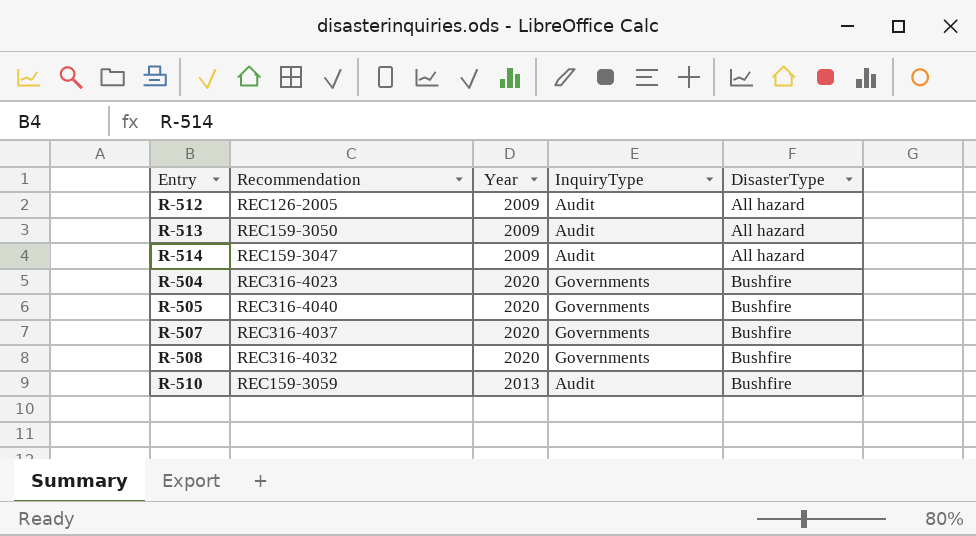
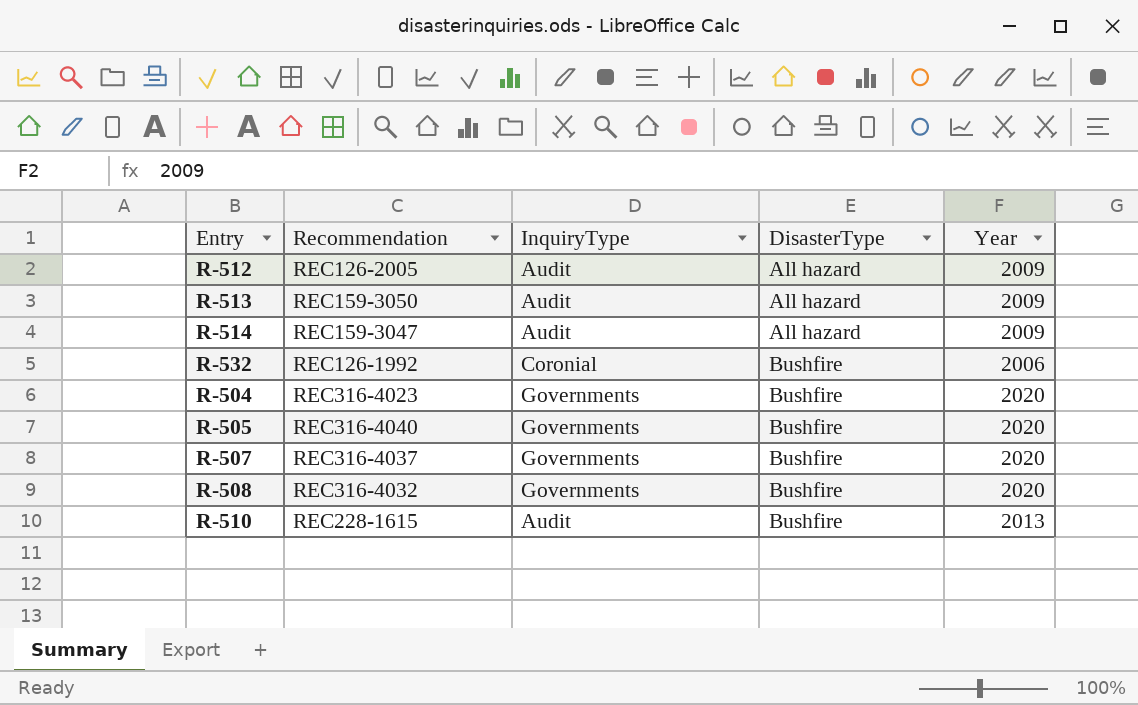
column Year | position: 3 -> 5
row R-532: none -> REC126-1992 | Coronial | Bushfire | 2006
R-510 | Recommendation: REC159-3059 -> REC228-1615

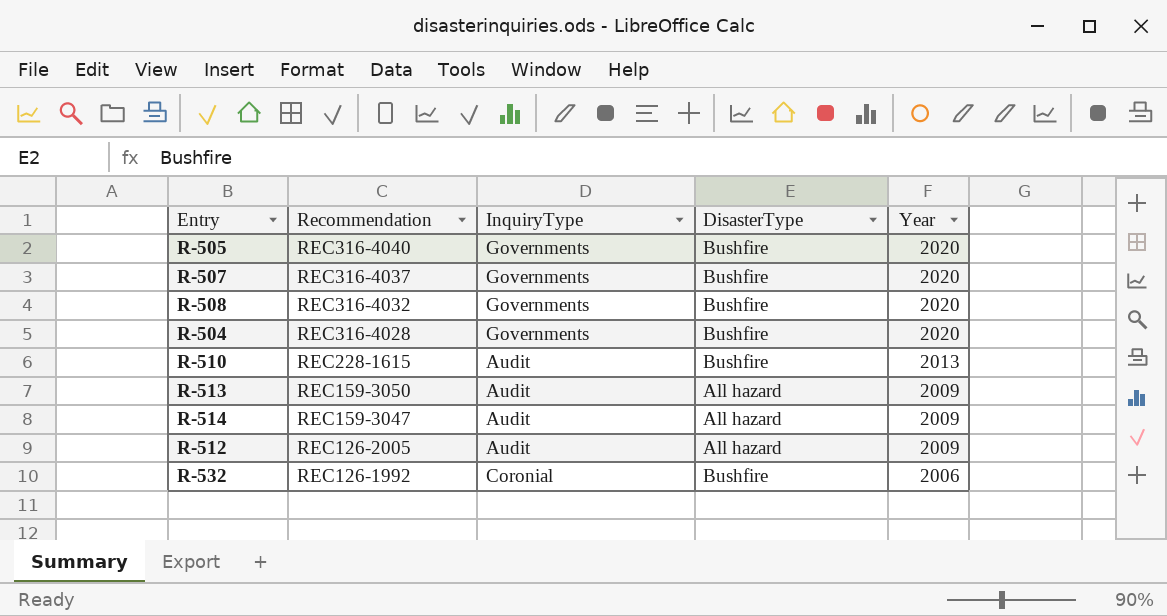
row order: DisasterType ascending -> Recommendation descending
R-504 | Recommendation: REC316-4023 -> REC316-4028

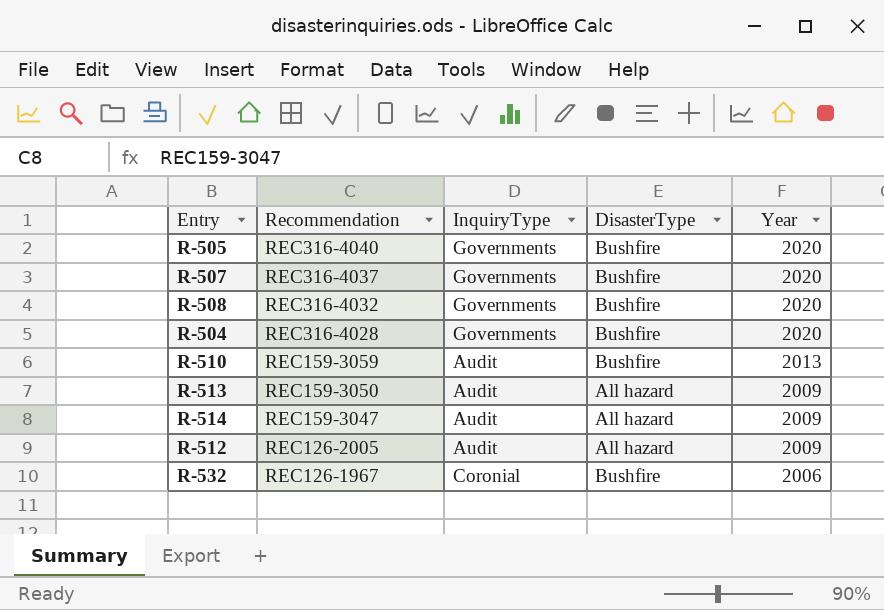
R-510 | Recommendation: REC228-1615 -> REC159-3059
R-532 | Recommendation: REC126-1992 -> REC126-1967

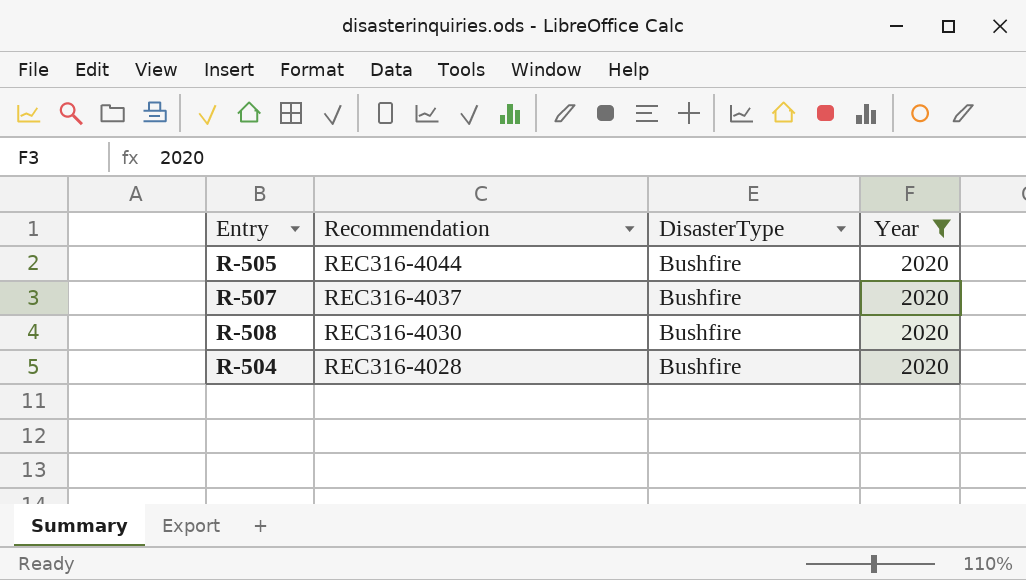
filter: none -> Year = 2020
column InquiryType | position: 3 -> none
R-505 | Recommendation: REC316-4040 -> REC316-4044
R-508 | Recommendation: REC316-4032 -> REC316-4030

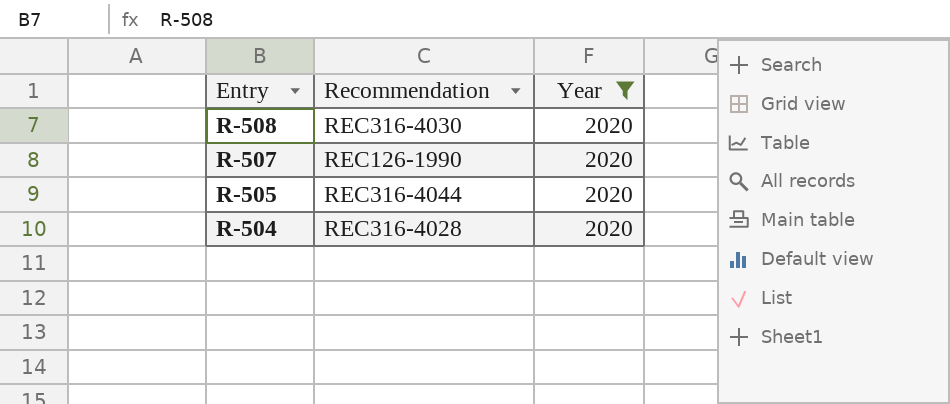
row order: Recommendation descending -> Entry descending
column DisasterType | position: 3 -> none
R-507 | Recommendation: REC316-4037 -> REC126-1990

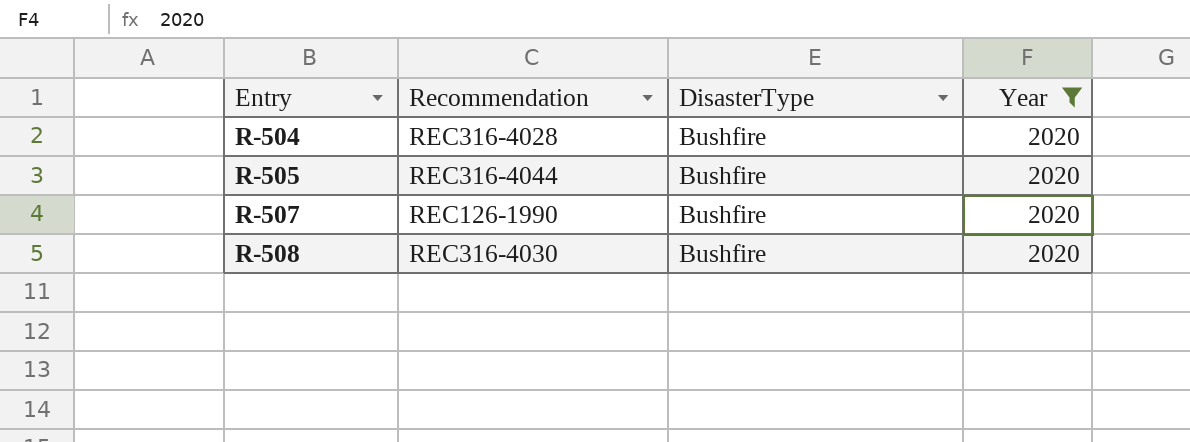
row order: Entry descending -> Entry ascending
column DisasterType | position: none -> 3

